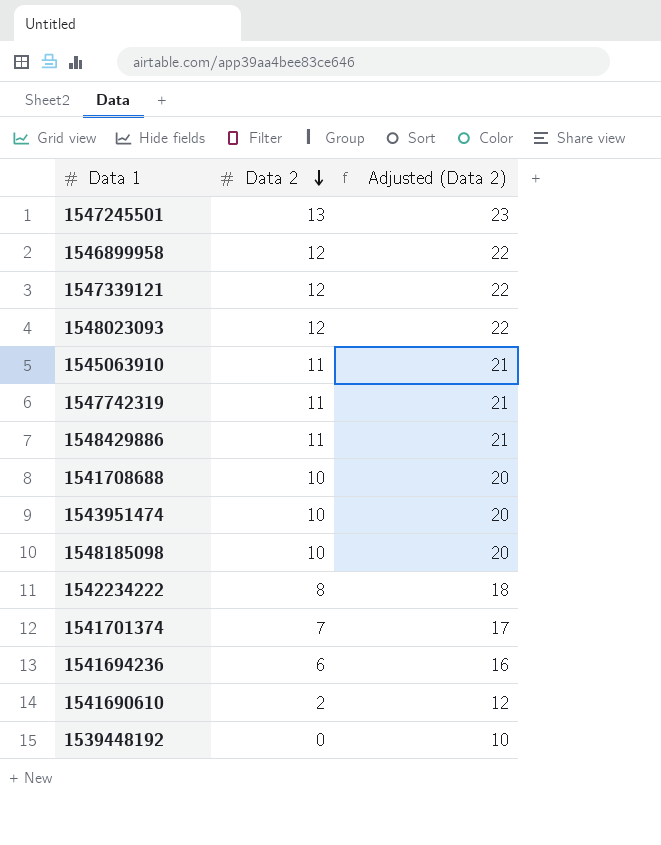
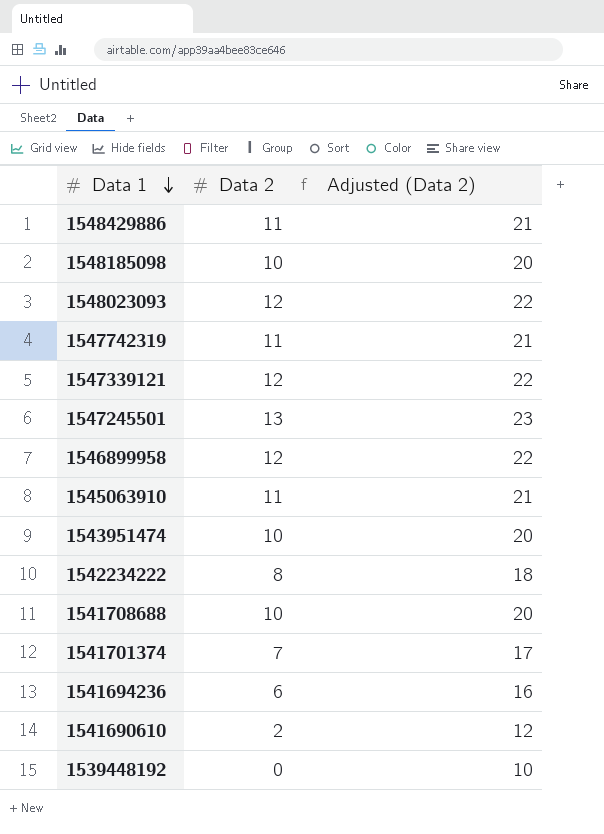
row order: Data 2 descending -> Data 1 descending

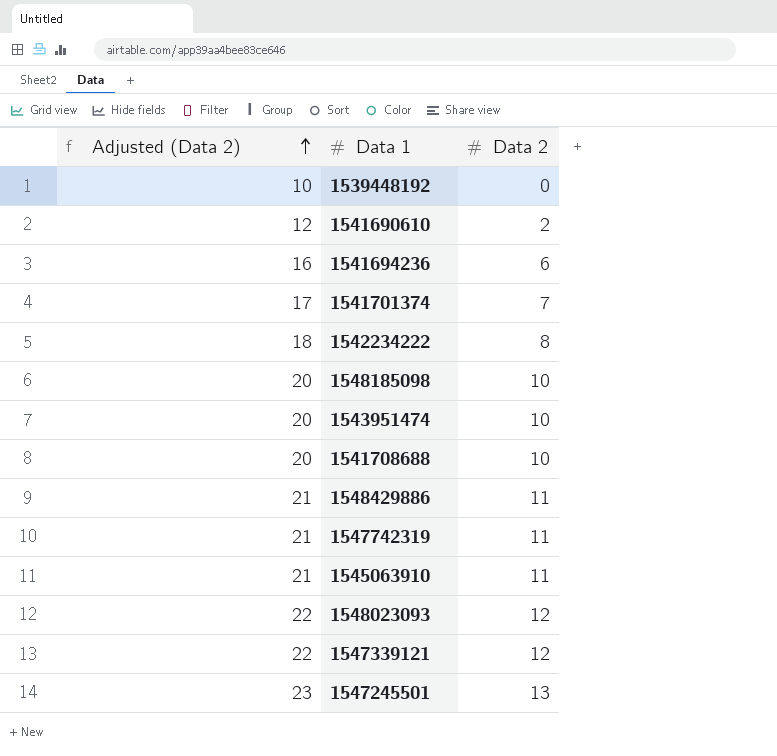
row order: Data 1 descending -> Adjusted (Data 2) ascending
column Adjusted (Data 2) | position: 3 -> 1
row 1546899958: 12 | 22 -> none

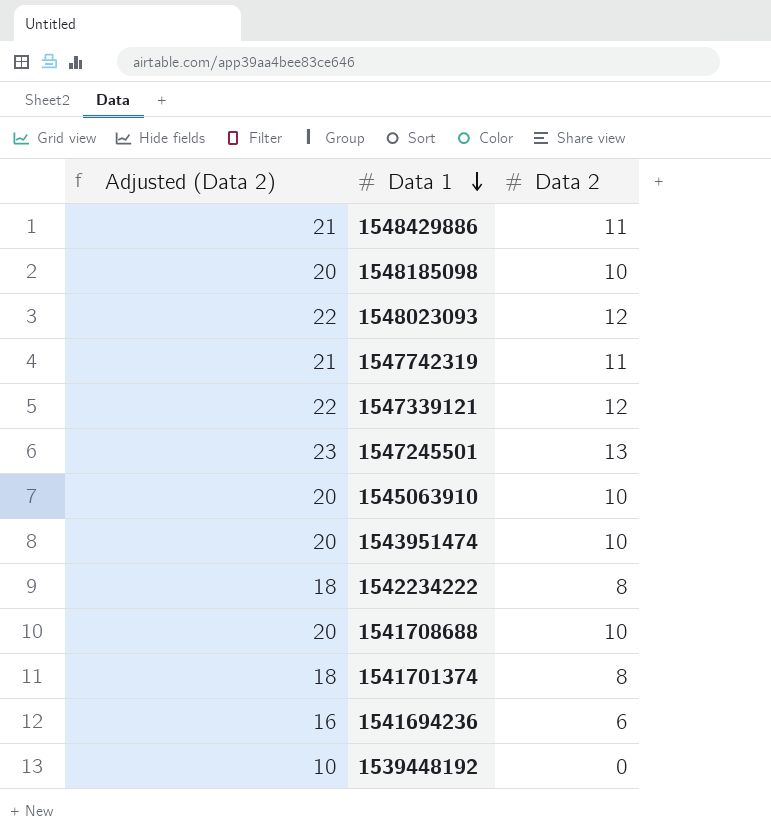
row order: Adjusted (Data 2) ascending -> Data 1 descending
row 1541690610: 12 | 2 -> none
1545063910 | Adjusted (Data 2): 21 -> 20
1545063910 | Data 2: 11 -> 10
1541701374 | Adjusted (Data 2): 17 -> 18
1541701374 | Data 2: 7 -> 8

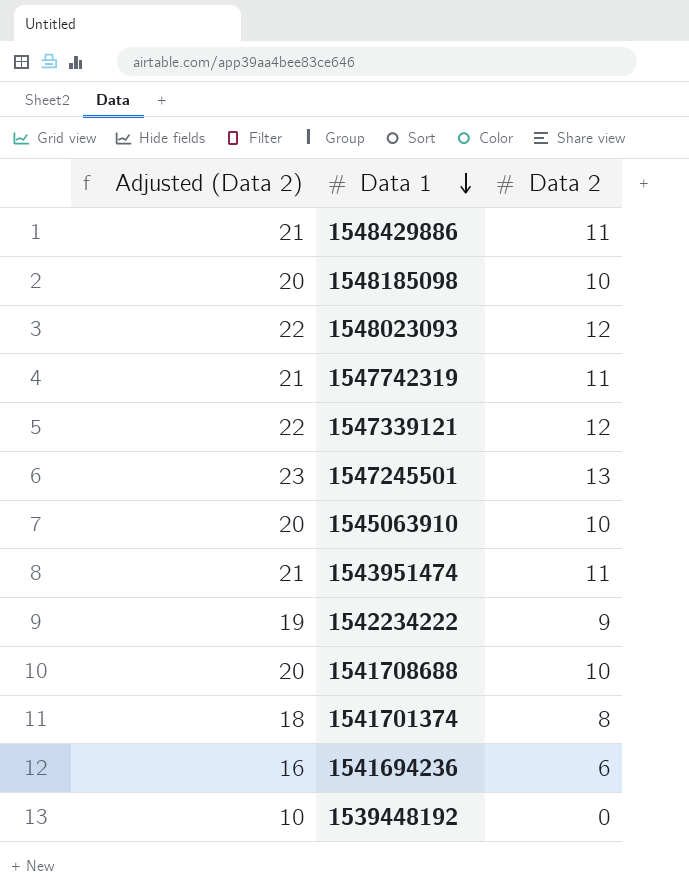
1543951474 | Adjusted (Data 2): 20 -> 21
1543951474 | Data 2: 10 -> 11
1542234222 | Adjusted (Data 2): 18 -> 19
1542234222 | Data 2: 8 -> 9

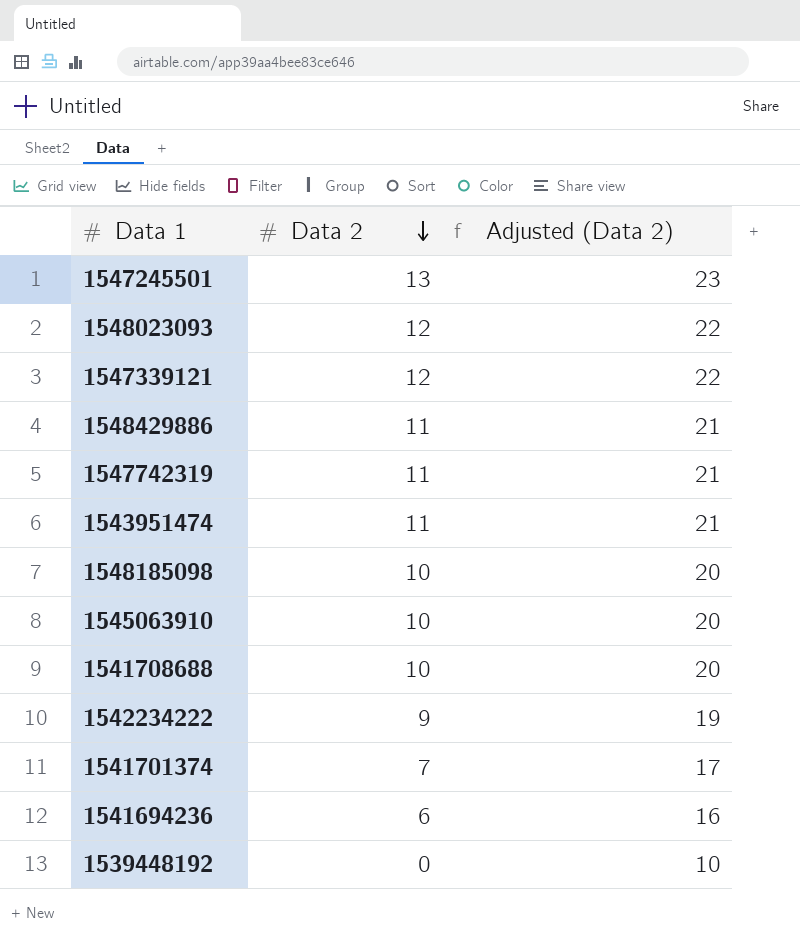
row order: Data 1 descending -> Data 2 descending
column Adjusted (Data 2) | position: 1 -> 3
1541701374 | Data 2: 8 -> 7
1541701374 | Adjusted (Data 2): 18 -> 17

